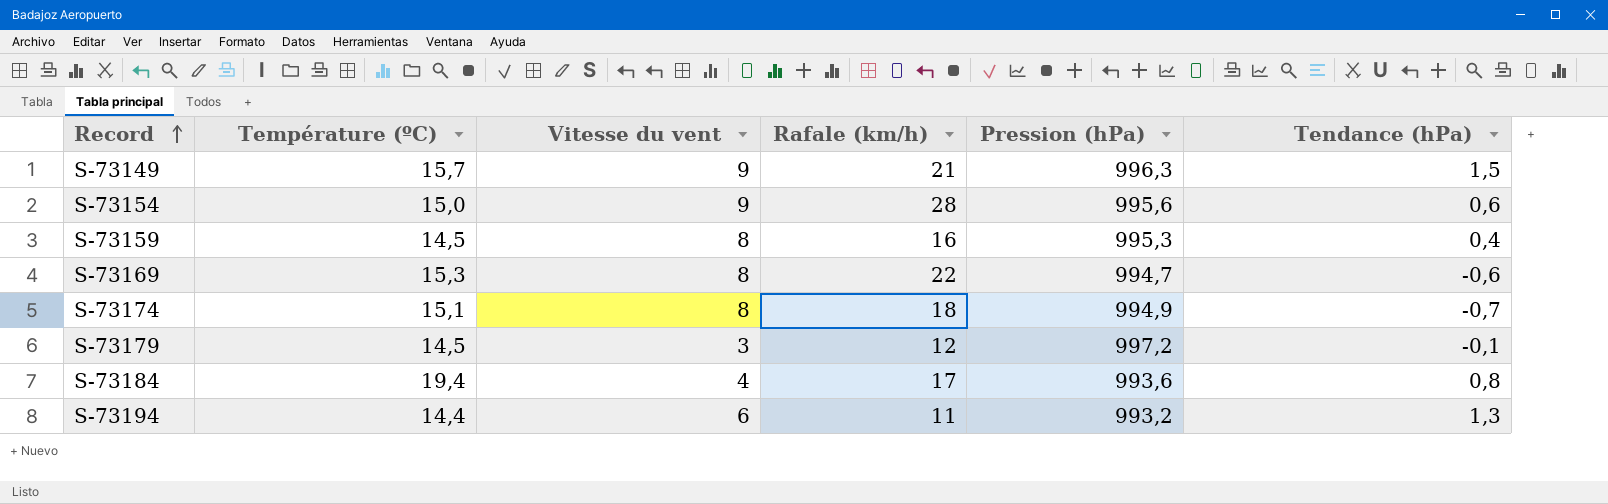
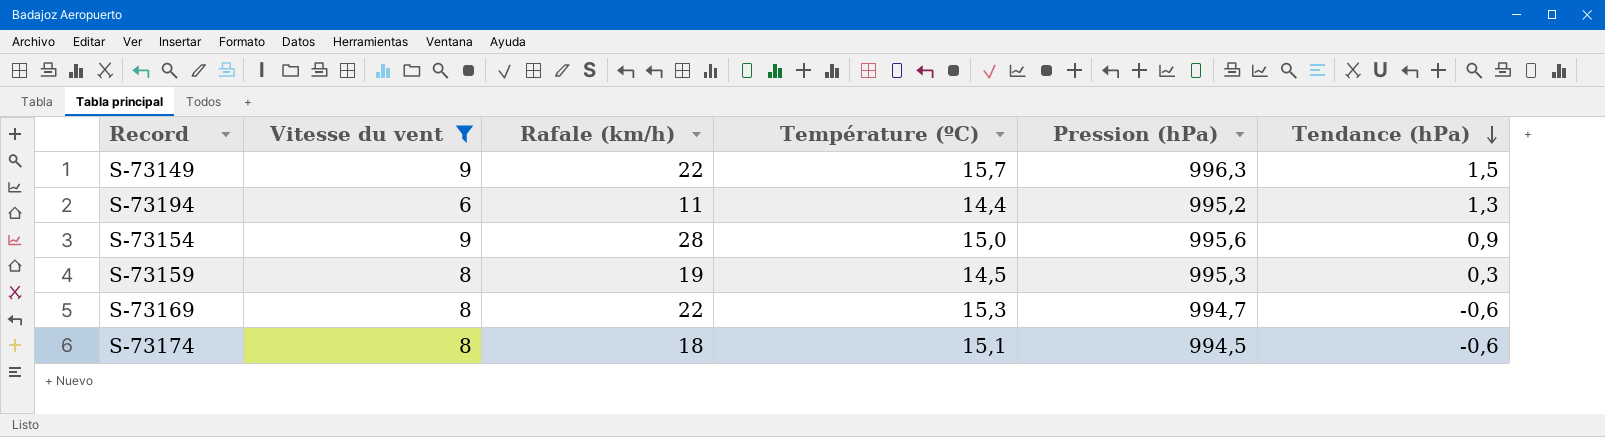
filter: none -> Vitesse du vent >= 6
row order: Record ascending -> Tendance (hPa) descending
column Température (ºC) | position: 2 -> 4
S-73149 | Rafale (km/h): 21 -> 22
S-73194 | Pression (hPa): 993,2 -> 995,2
S-73154 | Tendance (hPa): 0,6 -> 0,9
S-73159 | Rafale (km/h): 16 -> 19
S-73159 | Tendance (hPa): 0,4 -> 0,3
S-73174 | Pression (hPa): 994,9 -> 994,5
S-73174 | Tendance (hPa): -0,7 -> -0,6

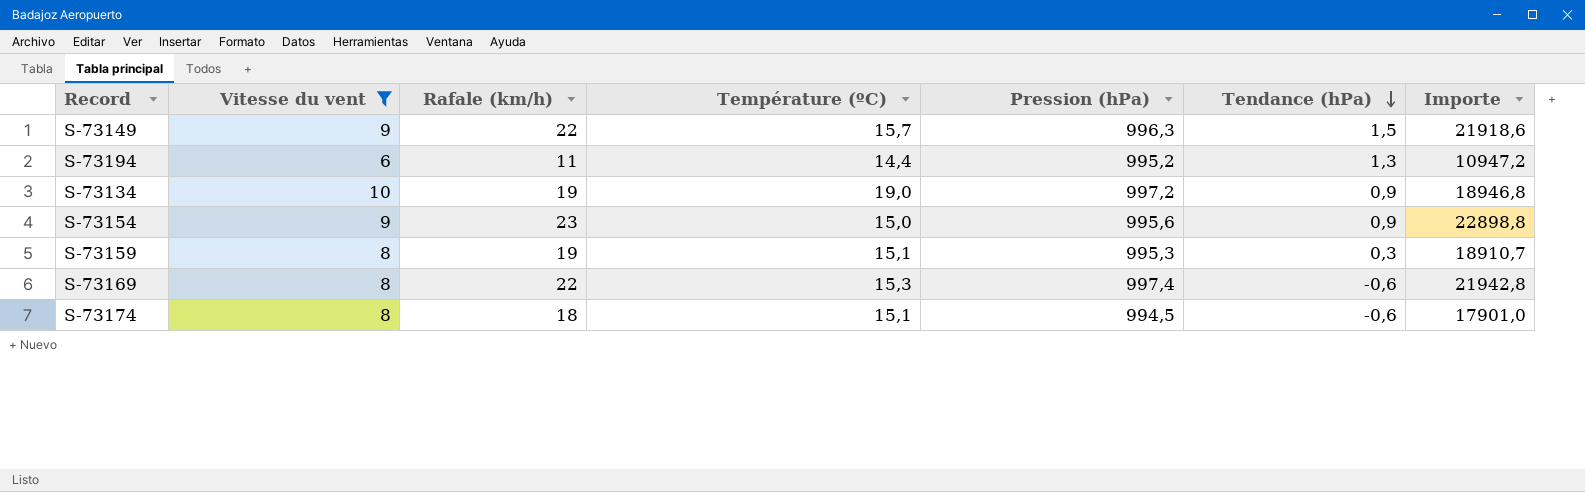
column Importe | formula: none -> [Rafale (km/h)] * [Pression (hPa)]
row S-73134: none -> 10 | 19 | 19,0 | 997,2 | 0,9 | 18946,8
S-73154 | Rafale (km/h): 28 -> 23
S-73159 | Température (ºC): 14,5 -> 15,1
S-73169 | Pression (hPa): 994,7 -> 997,4

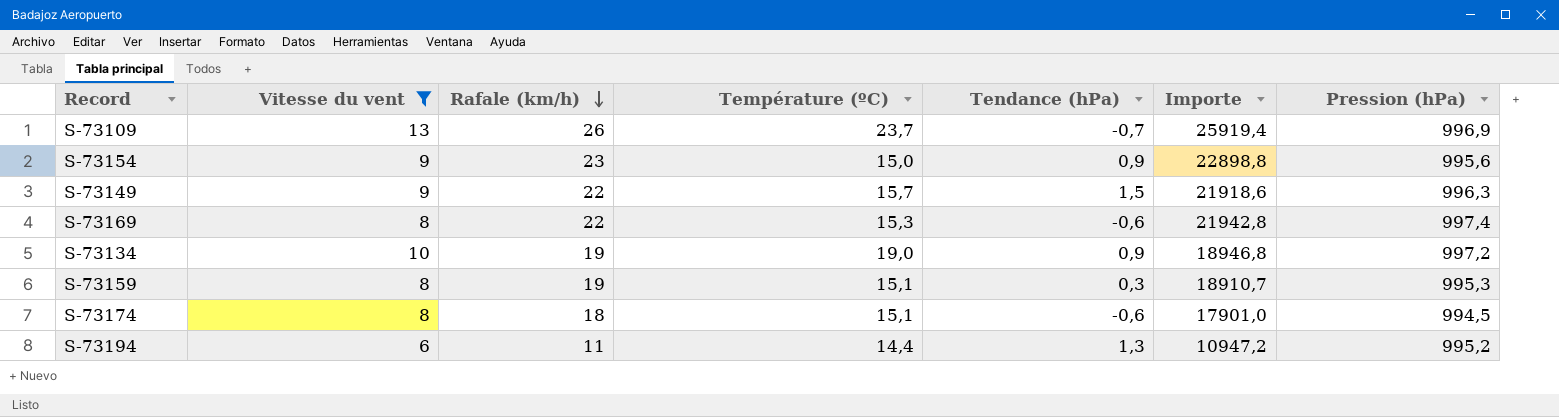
row order: Tendance (hPa) descending -> Rafale (km/h) descending
column Pression (hPa) | position: 5 -> 7
row S-73109: none -> 13 | 26 | 23,7 | -0,7 | 25919,4 | 996,9

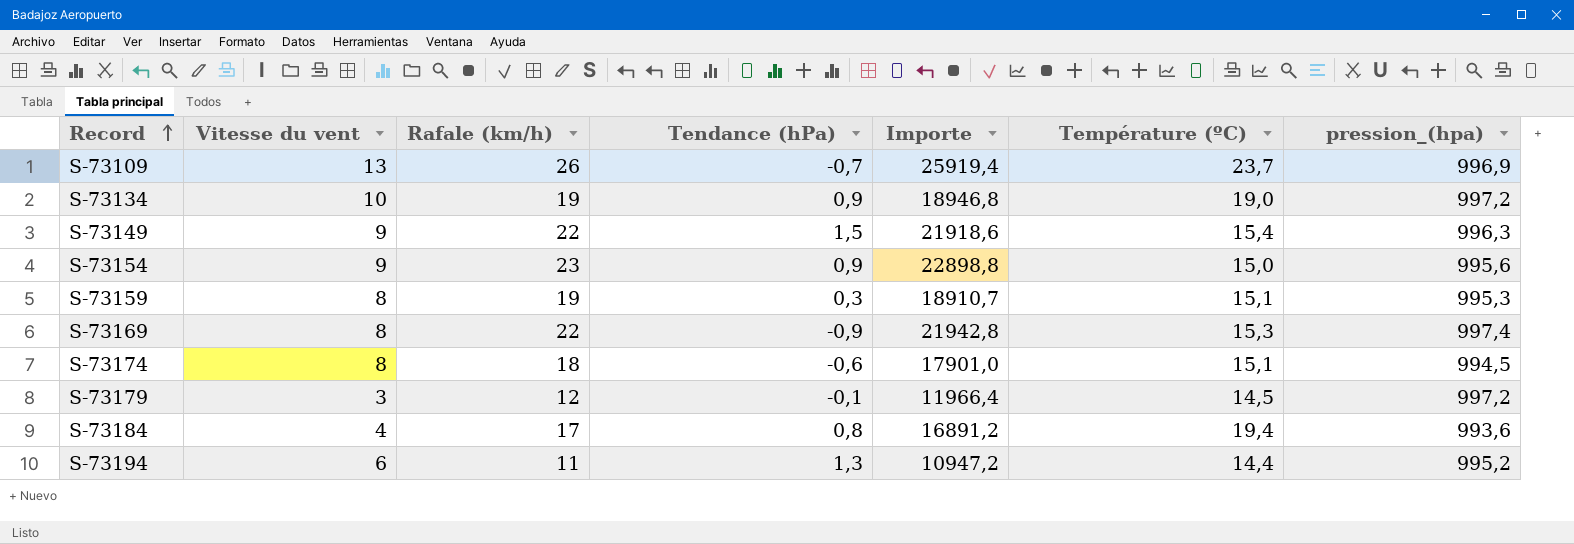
filter: Vitesse du vent >= 6 -> none
row order: Rafale (km/h) descending -> Record ascending
column Température (ºC) | position: 4 -> 6
column name: Pression (hPa) -> pression_(hpa)
S-73149 | Température (ºC): 15,7 -> 15,4
S-73169 | Tendance (hPa): -0,6 -> -0,9

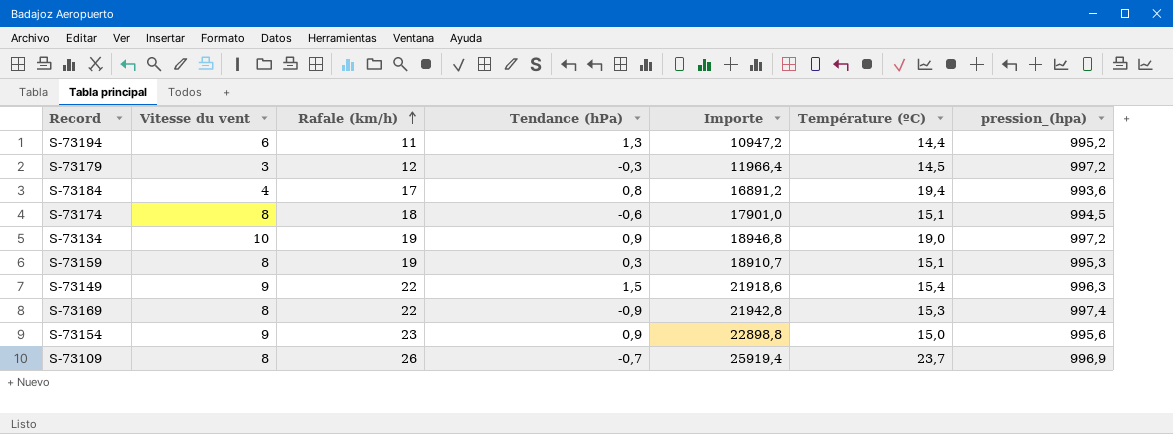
row order: Record ascending -> Rafale (km/h) ascending
S-73179 | Tendance (hPa): -0,1 -> -0,3
S-73109 | Vitesse du vent: 13 -> 8

